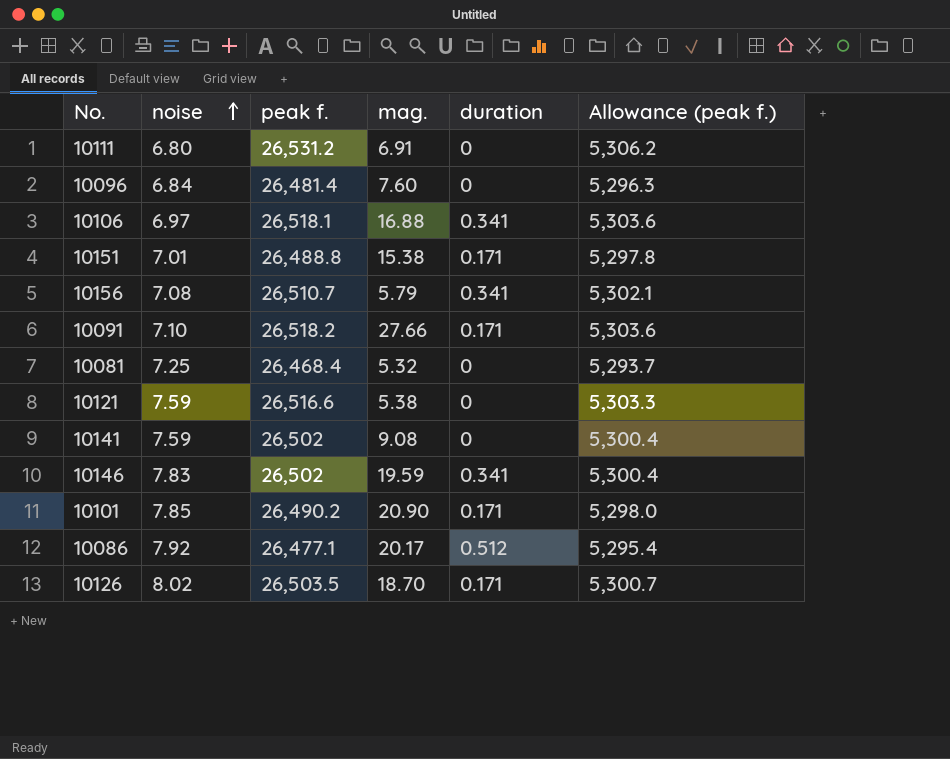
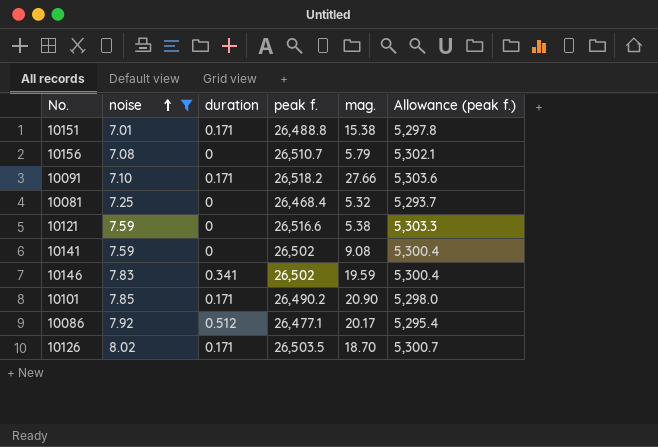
filter: none -> noise >= 7.01
column duration | position: 5 -> 3
10156 | duration: 0.341 -> 0

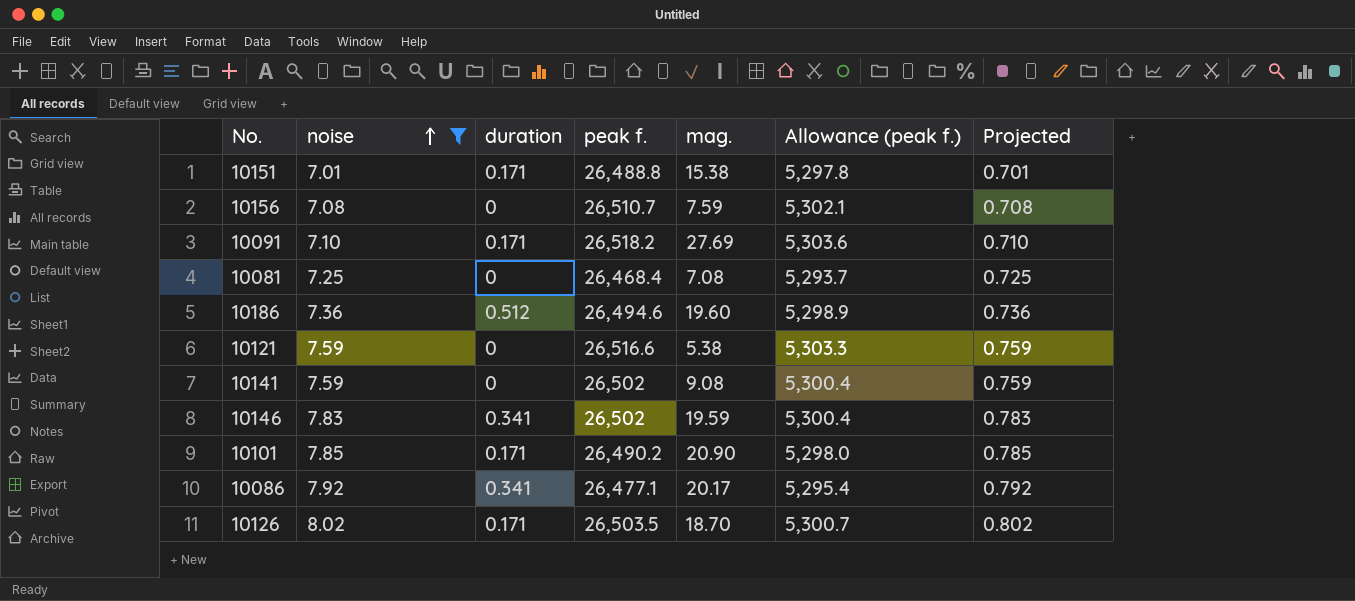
column Projected | formula: none -> [noise] * 0.1
10156 | mag.: 5.79 -> 7.59
10091 | mag.: 27.66 -> 27.69
10081 | mag.: 5.32 -> 7.08
row 10186: none -> 7.36 | 0.512 | 26,494.6 | 19.60 | 5,298.9 | 0.736
10086 | duration: 0.512 -> 0.341

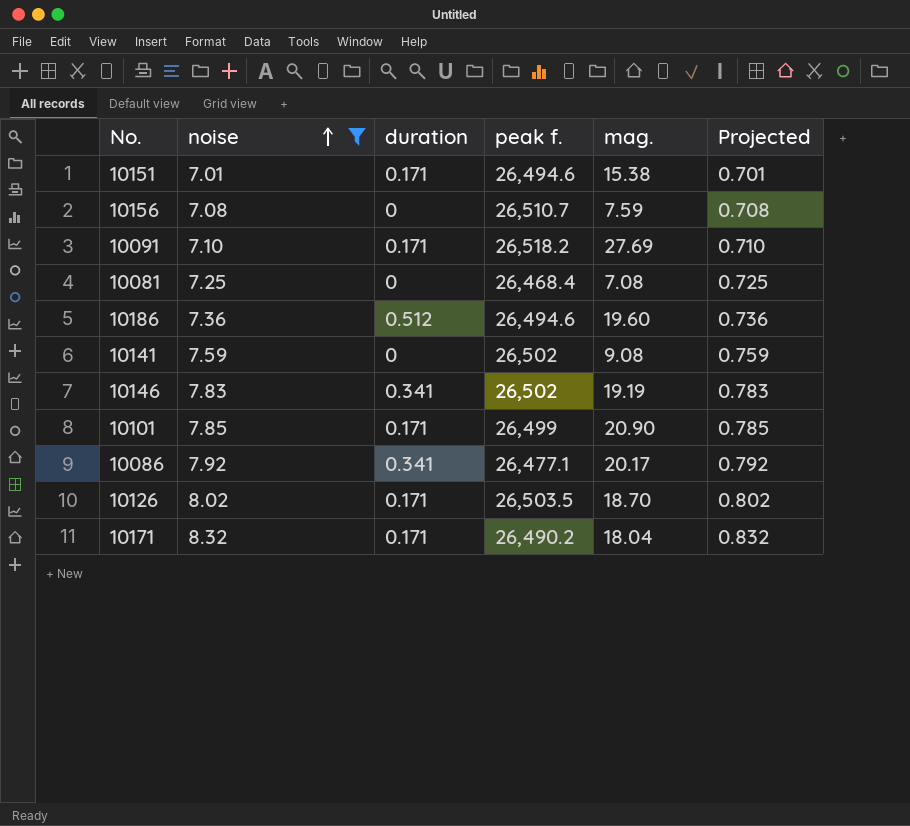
column Allowance (peak f.) | formula: [peak f.] * 0.2 -> none
row 10121: 7.59 | 0 | 26,516.6 | 5.38 | 5,303.3 | 0.759 -> none
10151 | peak f.: 26,488.8 -> 26,494.6
10146 | mag.: 19.59 -> 19.19
10101 | peak f.: 26,490.2 -> 26,499
row 10171: none -> 8.32 | 0.171 | 26,490.2 | 18.04 | 0.832

